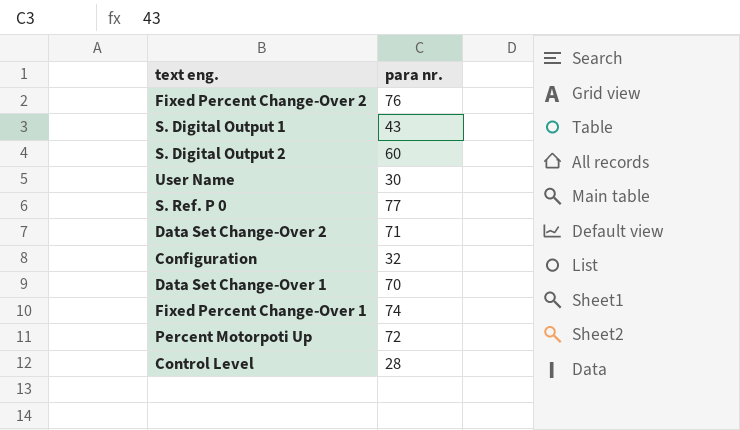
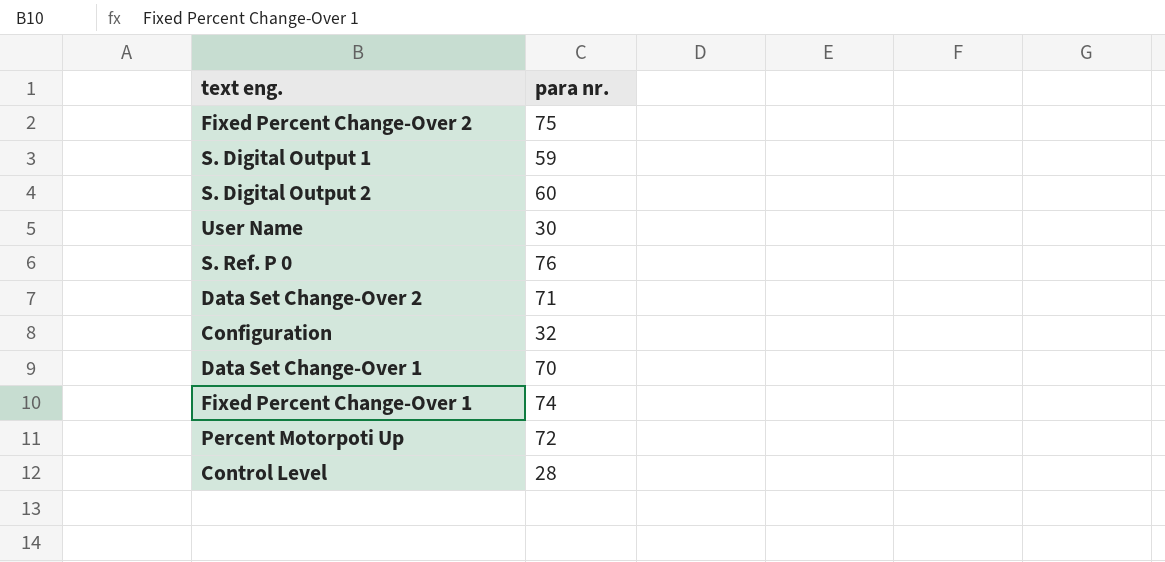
Fixed Percent Change-Over 2 | para nr.: 76 -> 75
S. Digital Output 1 | para nr.: 43 -> 59
S. Ref. P 0 | para nr.: 77 -> 76

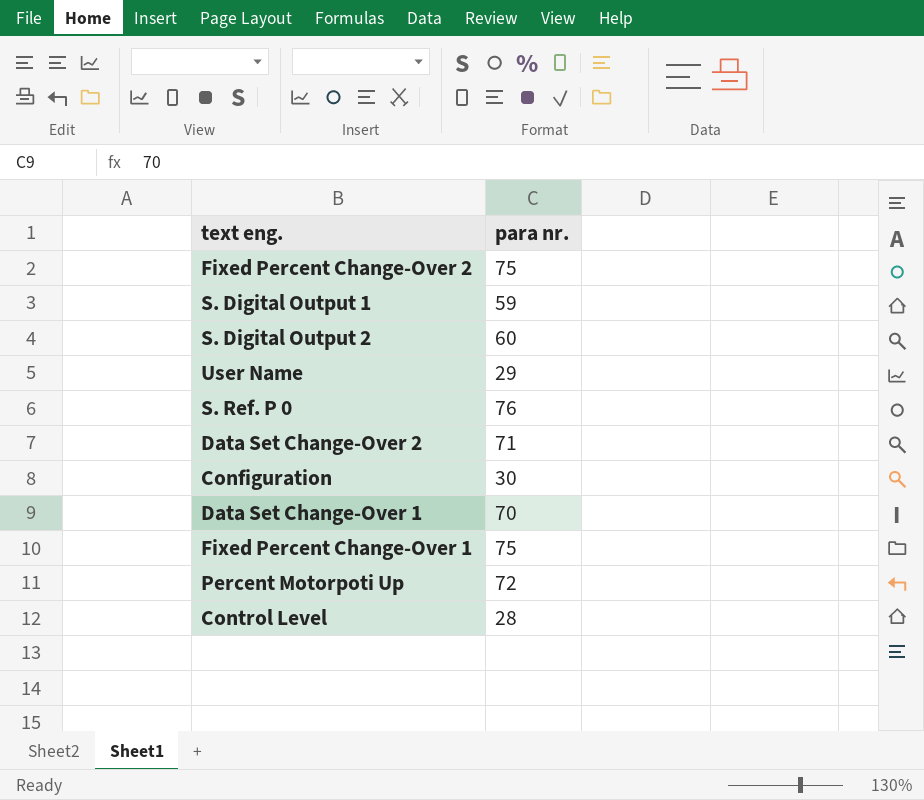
User Name | para nr.: 30 -> 29
Configuration | para nr.: 32 -> 30
Fixed Percent Change-Over 1 | para nr.: 74 -> 75

